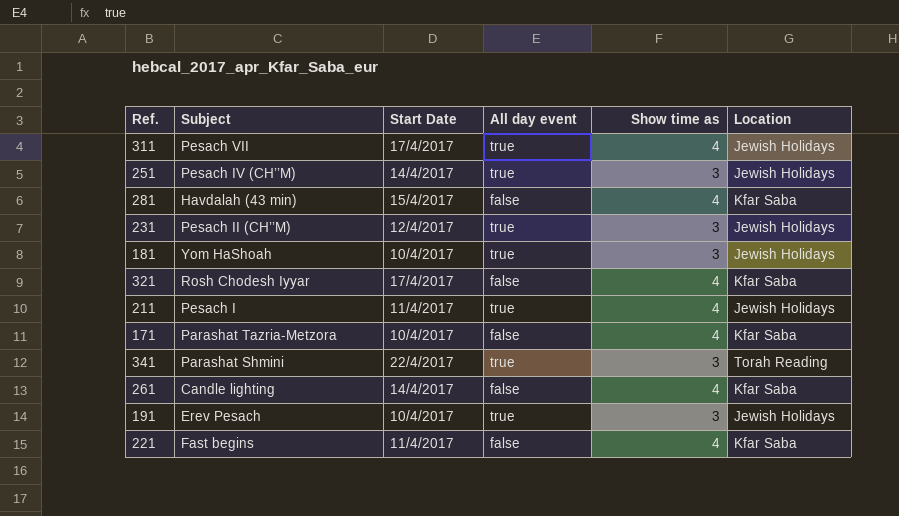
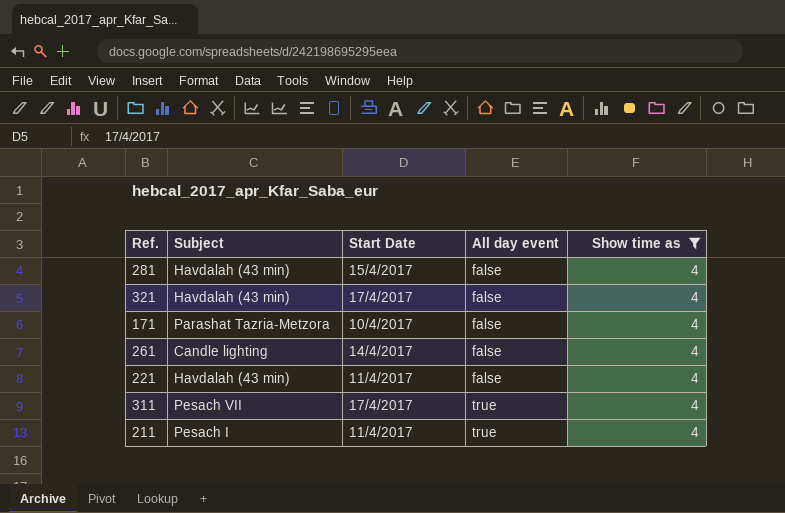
filter: none -> Show time as = 4
row order: none -> All day event ascending
column Location | position: 6 -> none
321 | Subject: Rosh Chodesh Iyyar -> Havdalah (43 min)
221 | Subject: Fast begins -> Havdalah (43 min)

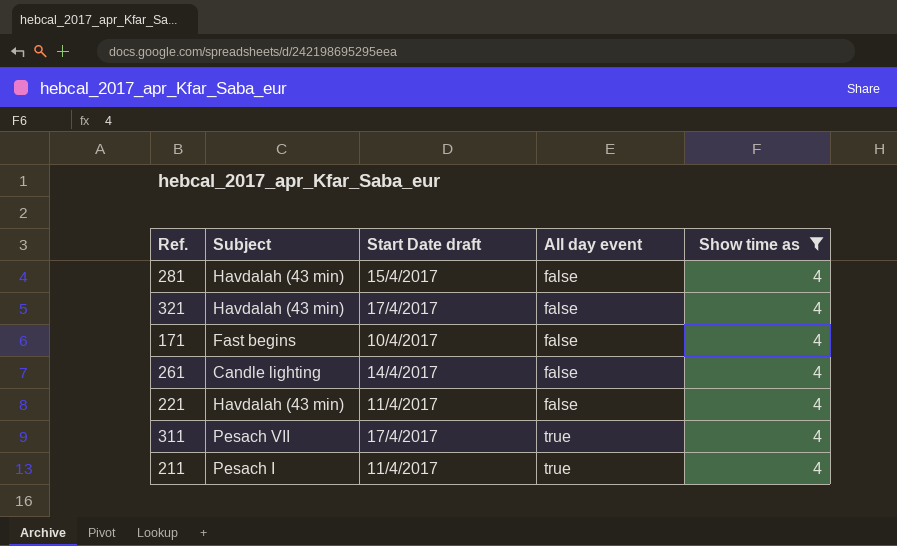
column name: Start Date -> Start Date draft
171 | Subject: Parashat Tazria-Metzora -> Fast begins

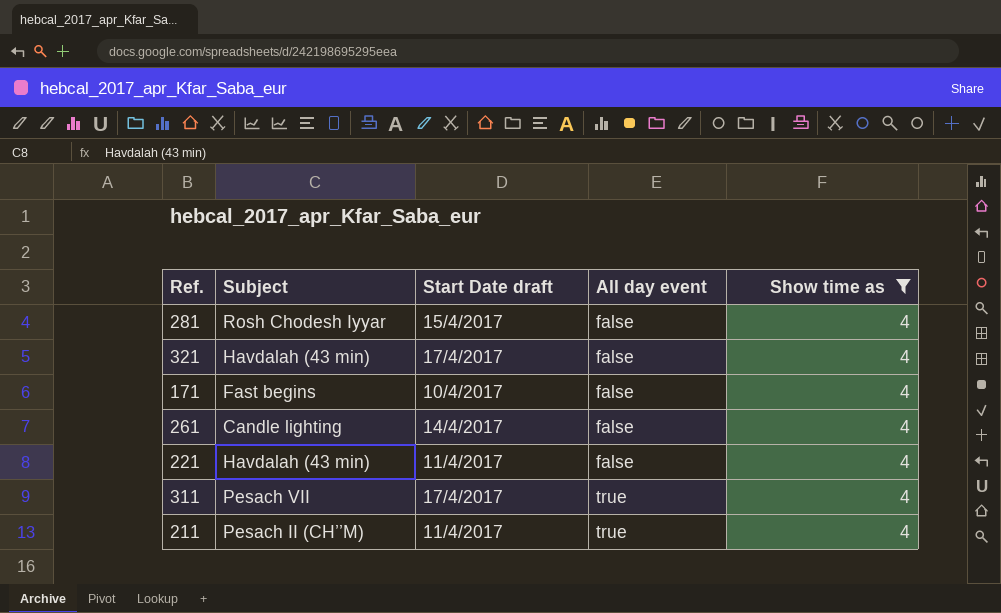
281 | Subject: Havdalah (43 min) -> Rosh Chodesh Iyyar
211 | Subject: Pesach I -> Pesach II (CH’’M)

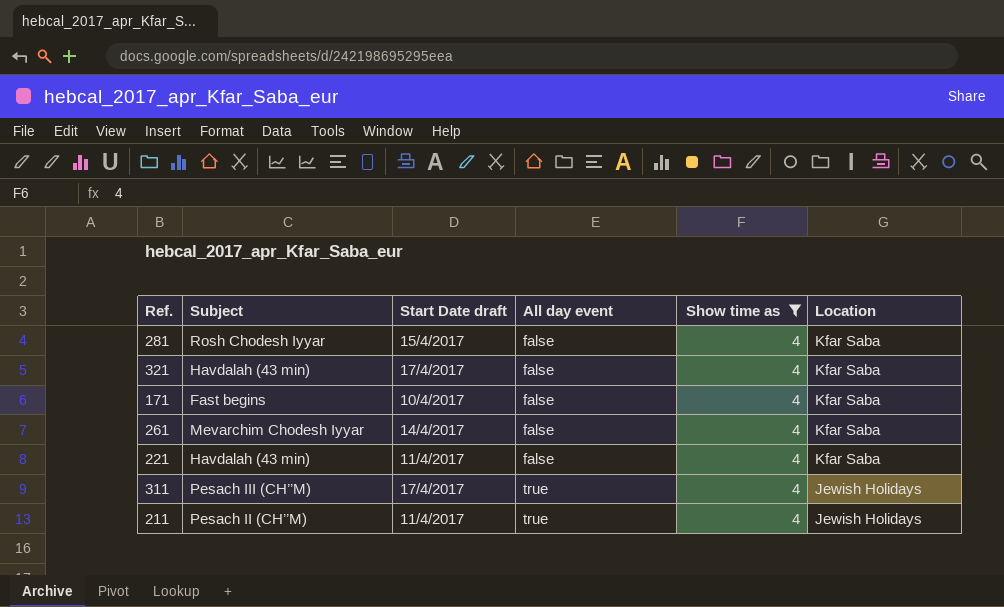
column Location | position: none -> 6
261 | Subject: Candle lighting -> Mevarchim Chodesh Iyyar
311 | Subject: Pesach VII -> Pesach III (CH’’M)

